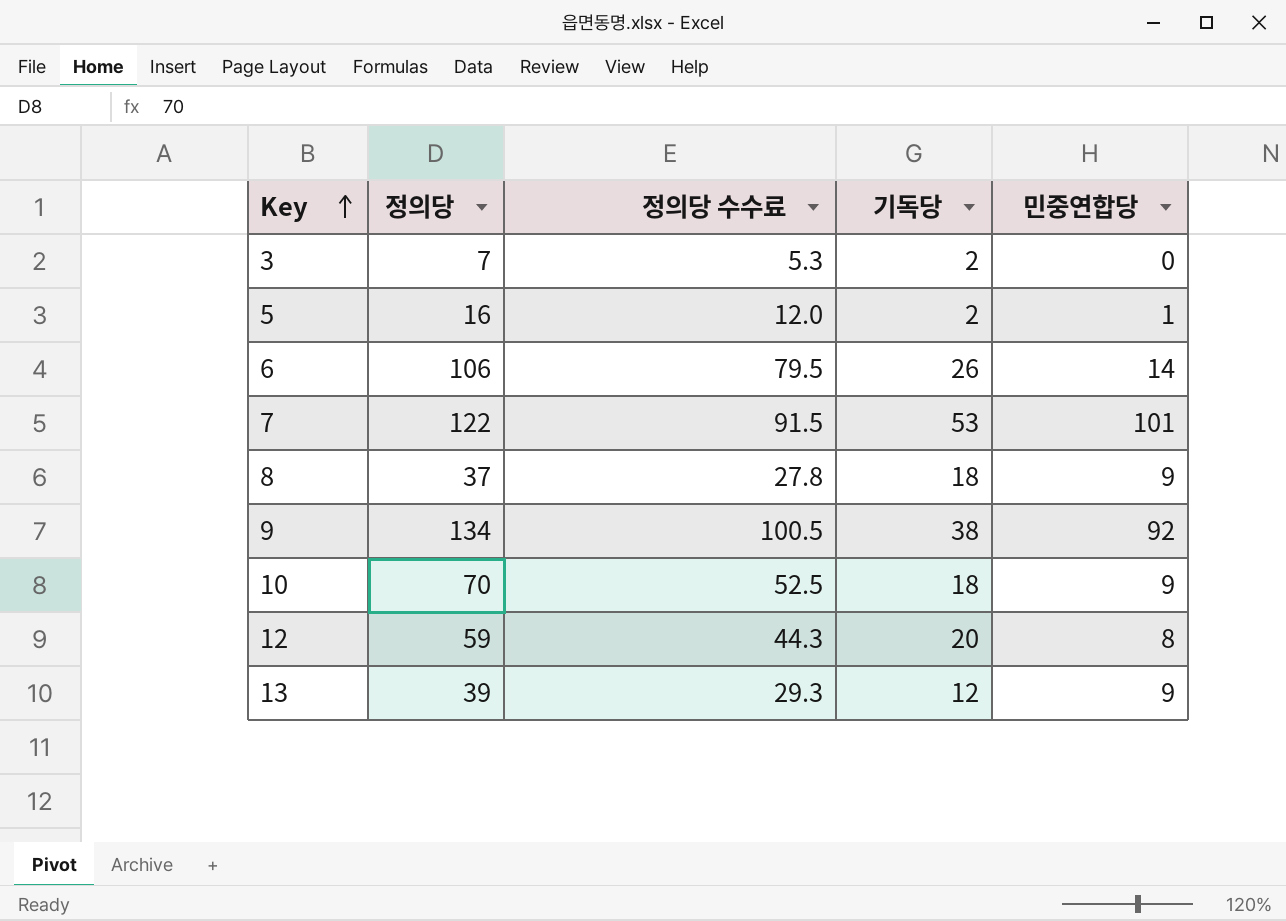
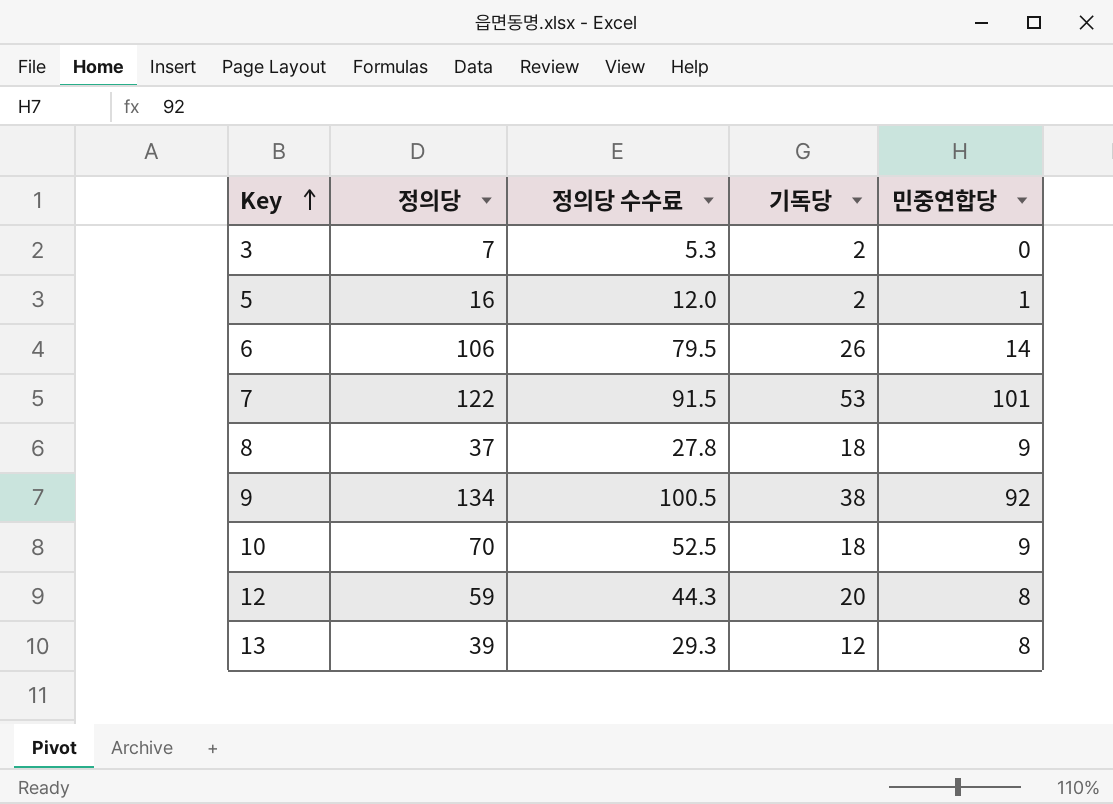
13 | 민중연합당: 9 -> 8

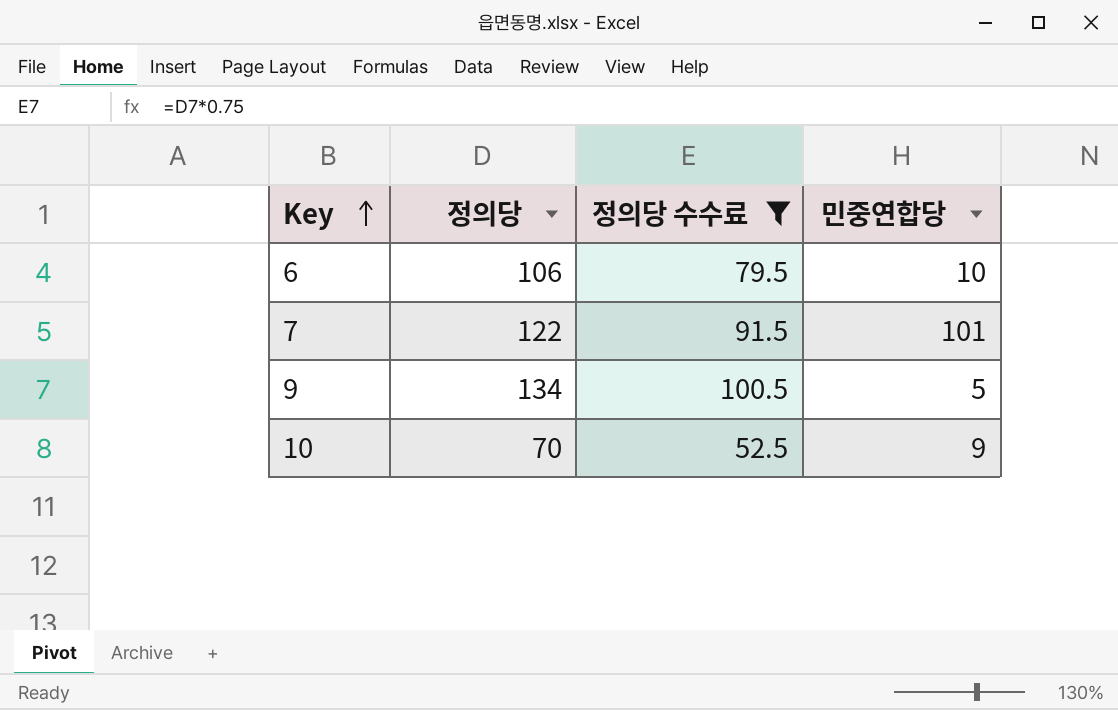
filter: none -> 정의당 수수료 >= 52.5
column 기독당 | position: 4 -> none
6 | 민중연합당: 14 -> 10
9 | 민중연합당: 92 -> 5

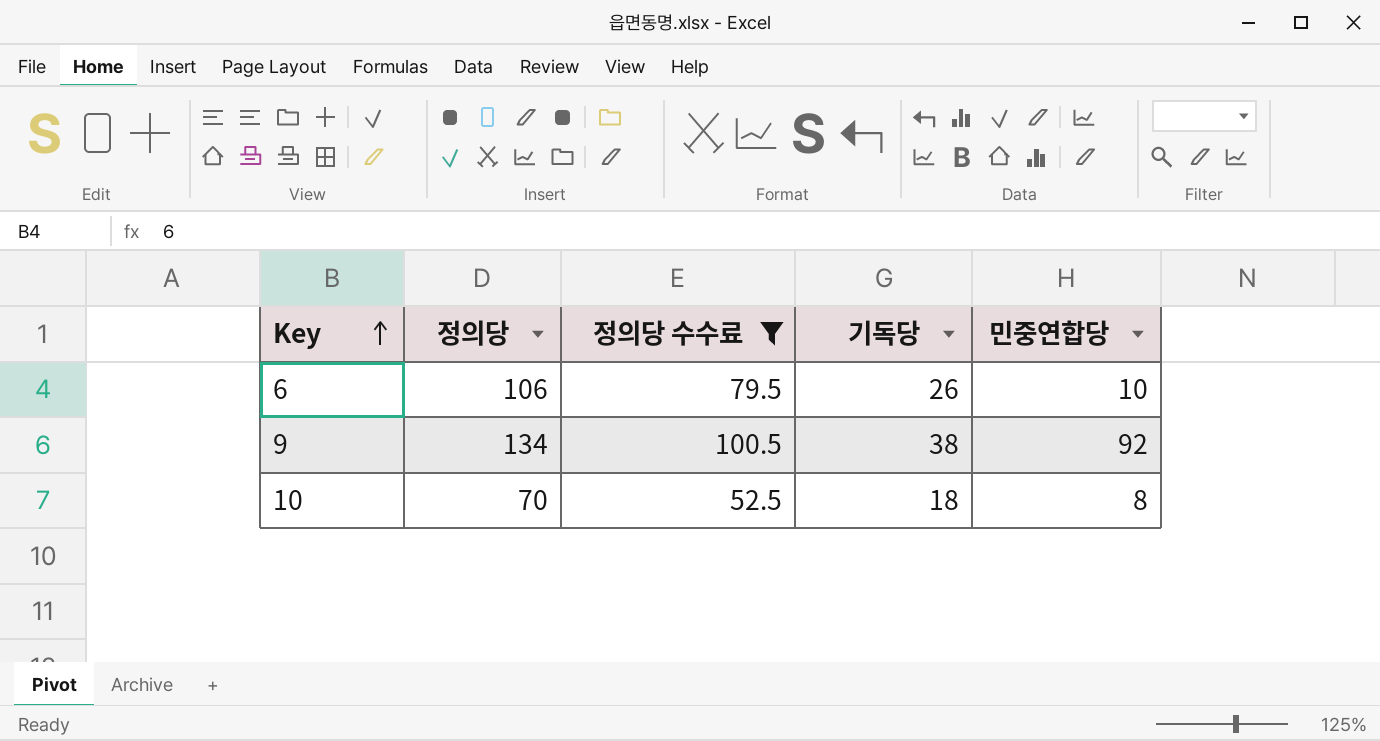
column 기독당 | position: none -> 4
row 7: 122 | 91.5 | 101 -> none
9 | 민중연합당: 5 -> 92
10 | 민중연합당: 9 -> 8

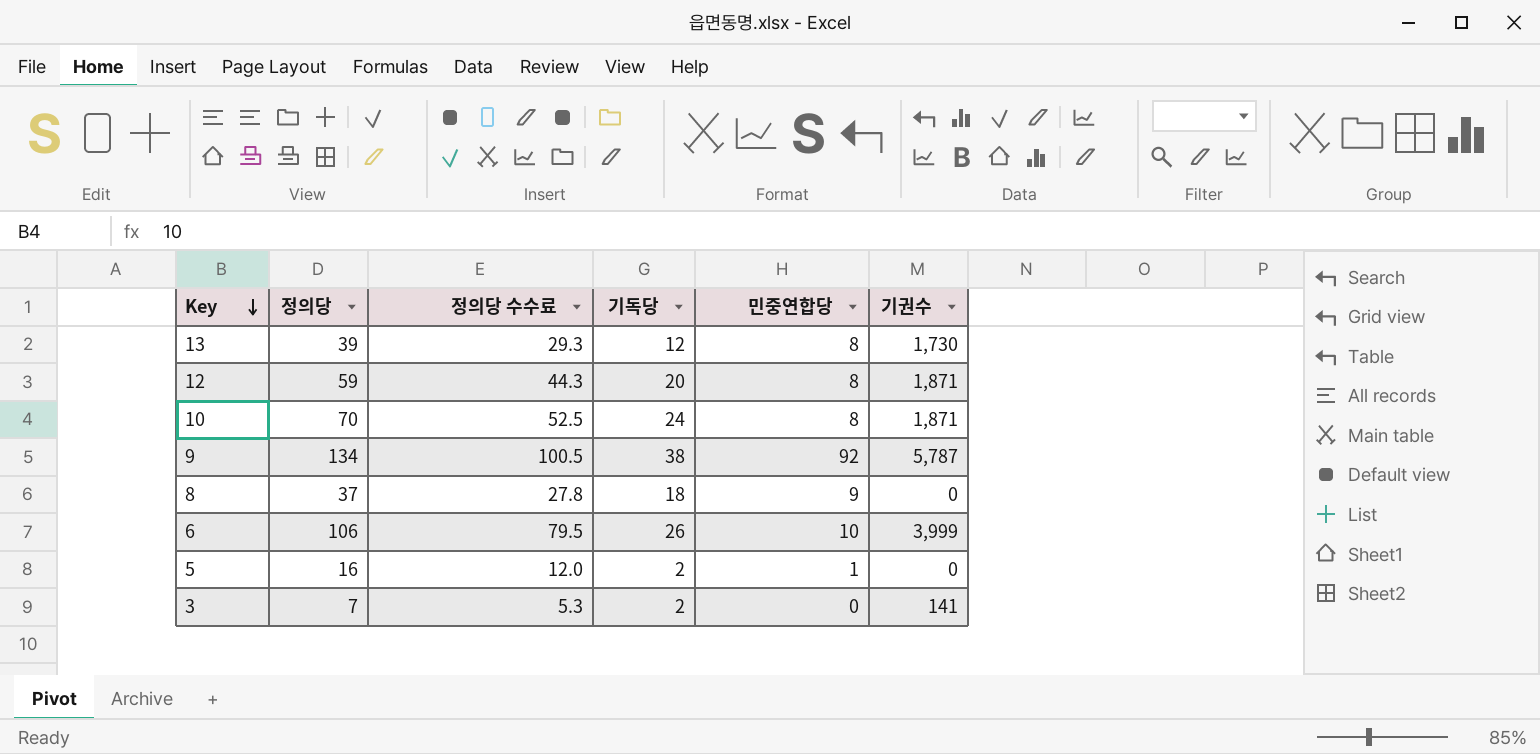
filter: 정의당 수수료 >= 52.5 -> none
row order: Key ascending -> Key descending
column 기권수 | position: none -> 6
10 | 기독당: 18 -> 24

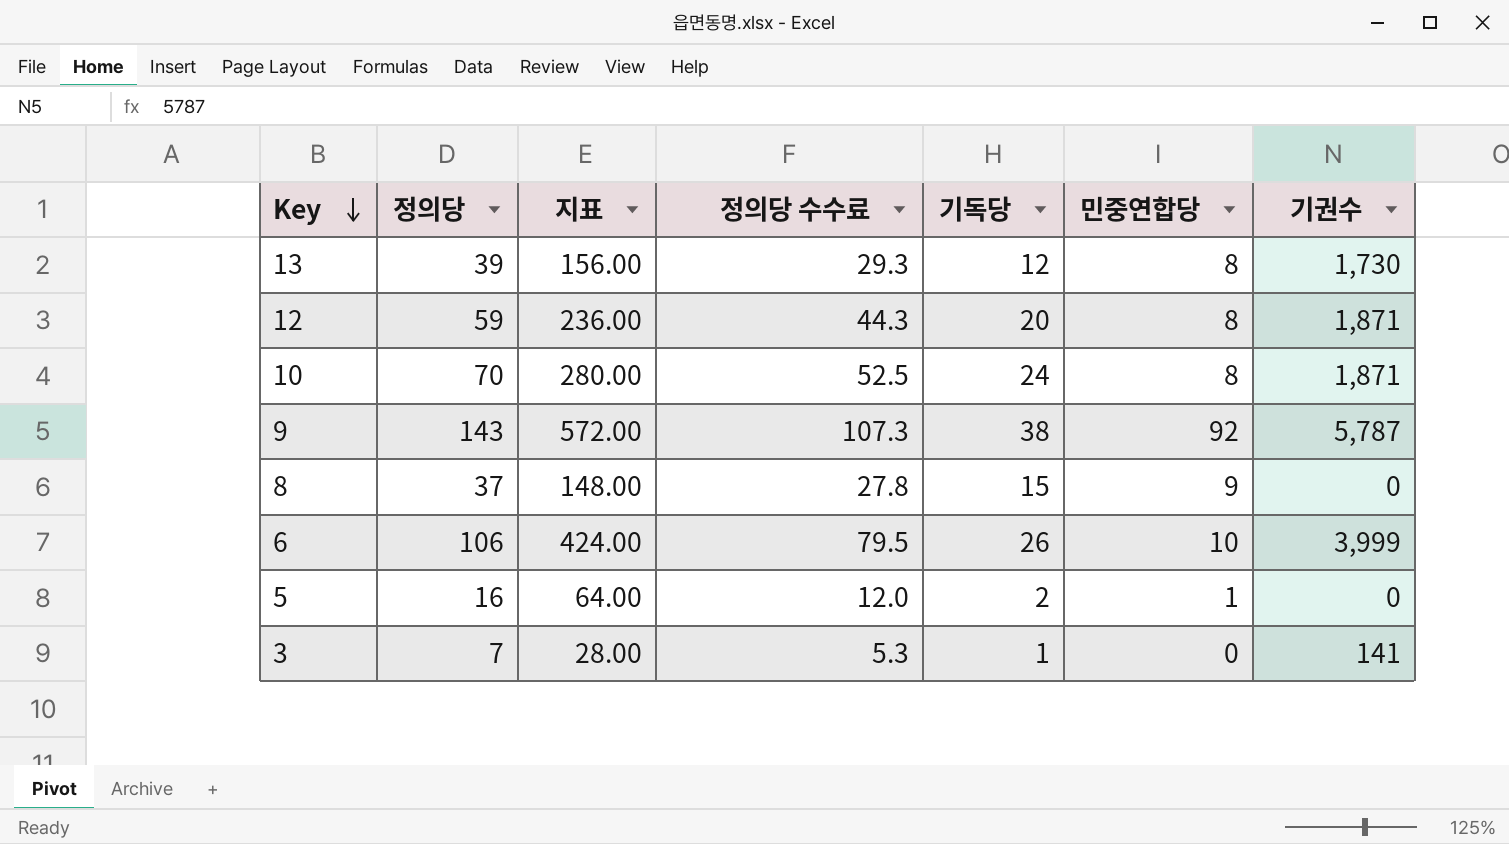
column 지표 | formula: none -> [정의당] * 4
9 | 정의당: 134 -> 143
9 | 정의당 수수료: 100.5 -> 107.3
8 | 기독당: 18 -> 15
3 | 기독당: 2 -> 1

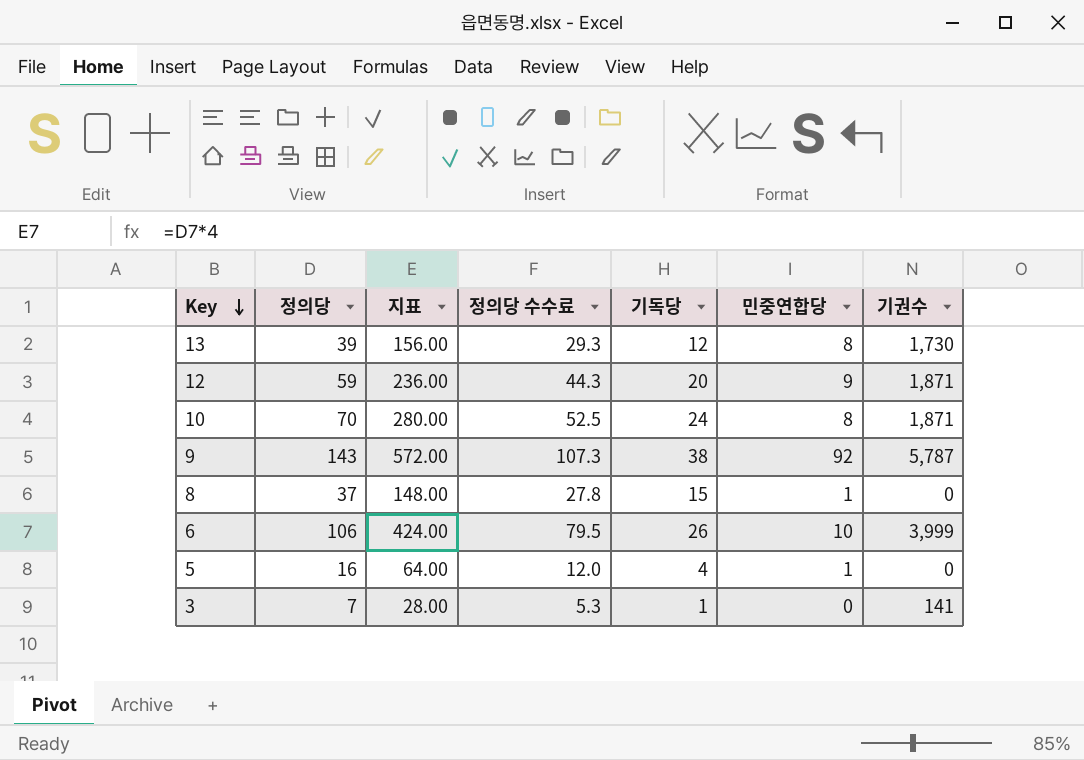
12 | 민중연합당: 8 -> 9
8 | 민중연합당: 9 -> 1
5 | 기독당: 2 -> 4

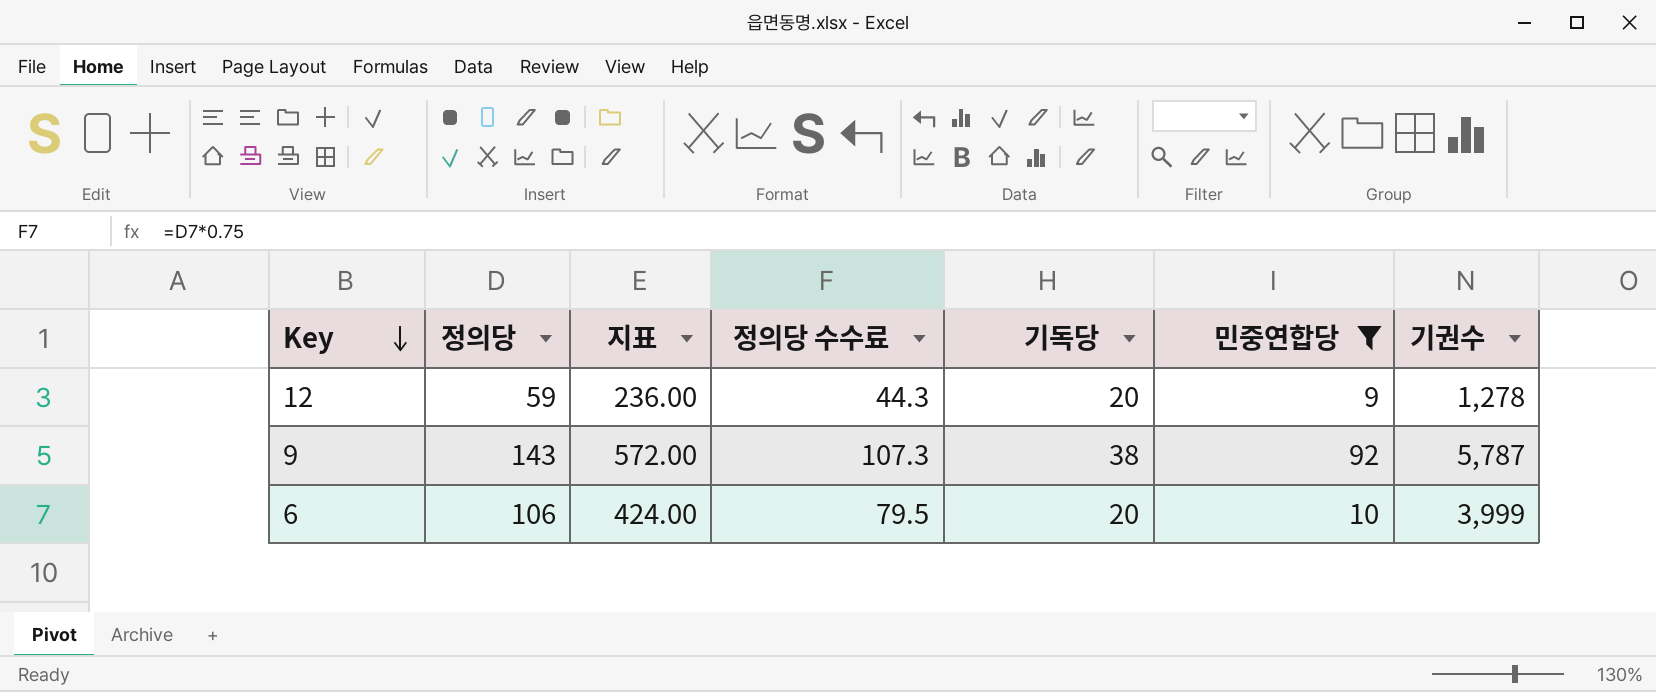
filter: none -> 민중연합당 >= 9
12 | 기권수: 1,871 -> 1,278
6 | 기독당: 26 -> 20

